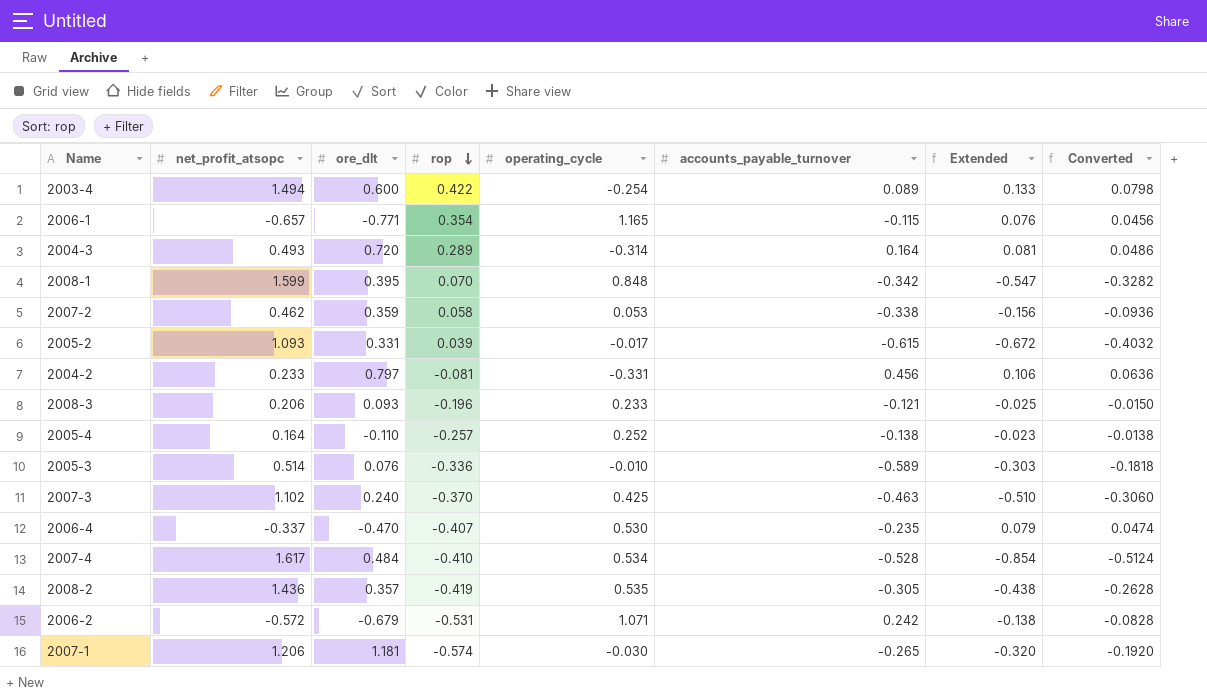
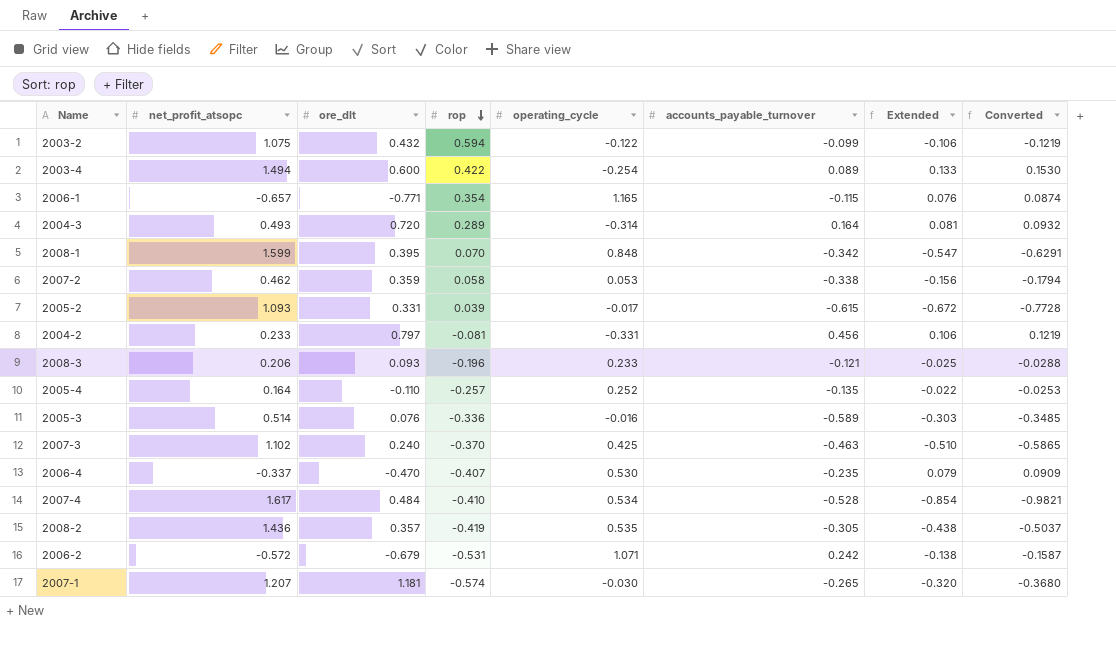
column Converted | formula: [Extended] * 0.6 -> [Extended] * 1.15
row 2003-2: none -> 1.075 | 0.432 | 0.594 | -0.122 | -0.099 | -0.106 | -0.1219
2005-4 | accounts_payable_turnover: -0.138 -> -0.135
2005-4 | Extended: -0.023 -> -0.022
2005-3 | operating_cycle: -0.010 -> -0.016
2007-1 | net_profit_atsopc: 1.206 -> 1.207

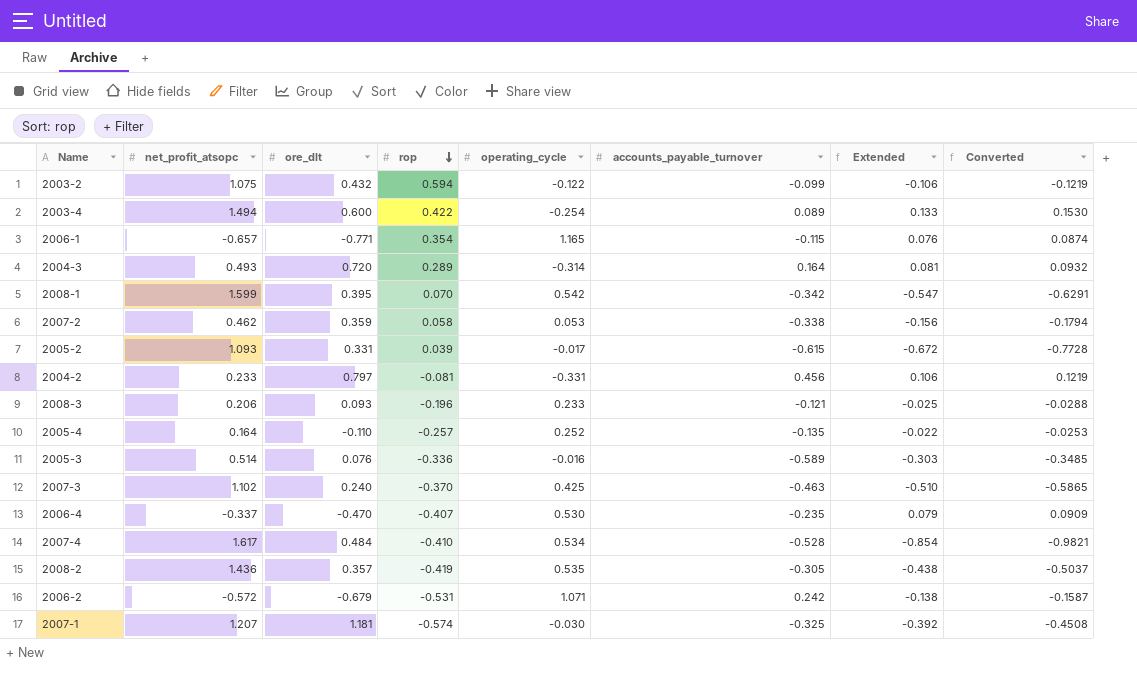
2008-1 | operating_cycle: 0.848 -> 0.542
2007-1 | accounts_payable_turnover: -0.265 -> -0.325
2007-1 | Extended: -0.320 -> -0.392
2007-1 | Converted: -0.3680 -> -0.4508

